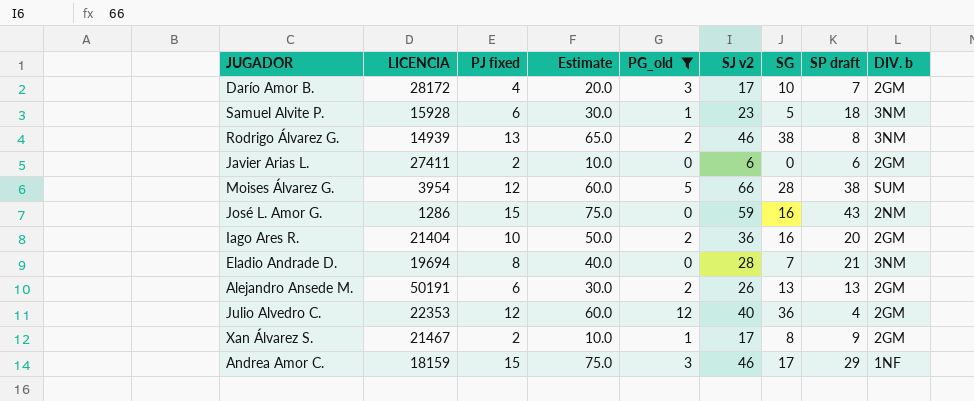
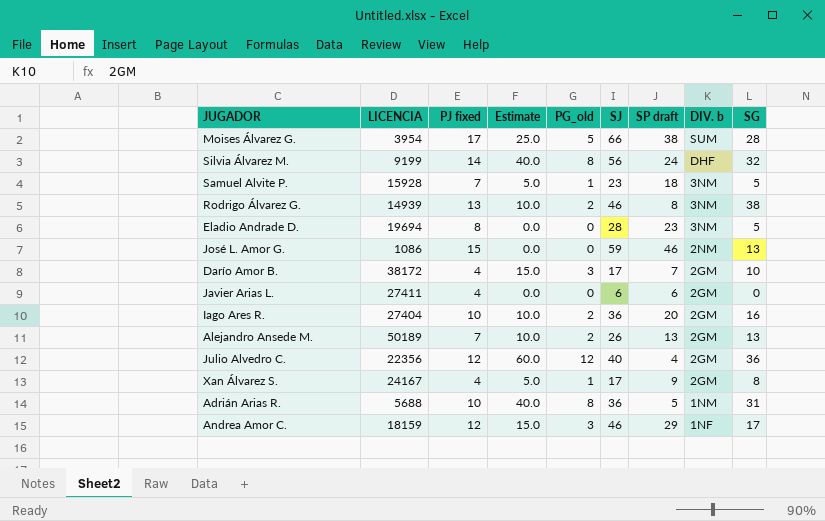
filter: PG_old != 8 -> none
row order: none -> DIV. b descending
column Estimate | formula: [PJ fixed] * 5 -> [PG_old] * 5
column name: SJ v2 -> SJ
column SG | position: 7 -> 9
Moises Álvarez G. | PJ fixed: 12 -> 17
Samuel Alvite P. | PJ fixed: 6 -> 7
Eladio Andrade D. | SP draft: 21 -> 23
Eladio Andrade D. | SG: 7 -> 5
José L. Amor G. | LICENCIA: 1286 -> 1086
José L. Amor G. | SP draft: 43 -> 46
José L. Amor G. | SG: 16 -> 13
Darío Amor B. | LICENCIA: 28172 -> 38172
Javier Arias L. | PJ fixed: 2 -> 4
Iago Ares R. | LICENCIA: 21404 -> 27404
Alejandro Ansede M. | LICENCIA: 50191 -> 50189
Alejandro Ansede M. | PJ fixed: 6 -> 7
Julio Alvedro C. | LICENCIA: 22353 -> 22356
Xan Álvarez S. | LICENCIA: 21467 -> 24167
Xan Álvarez S. | PJ fixed: 2 -> 4
Andrea Amor C. | PJ fixed: 15 -> 12

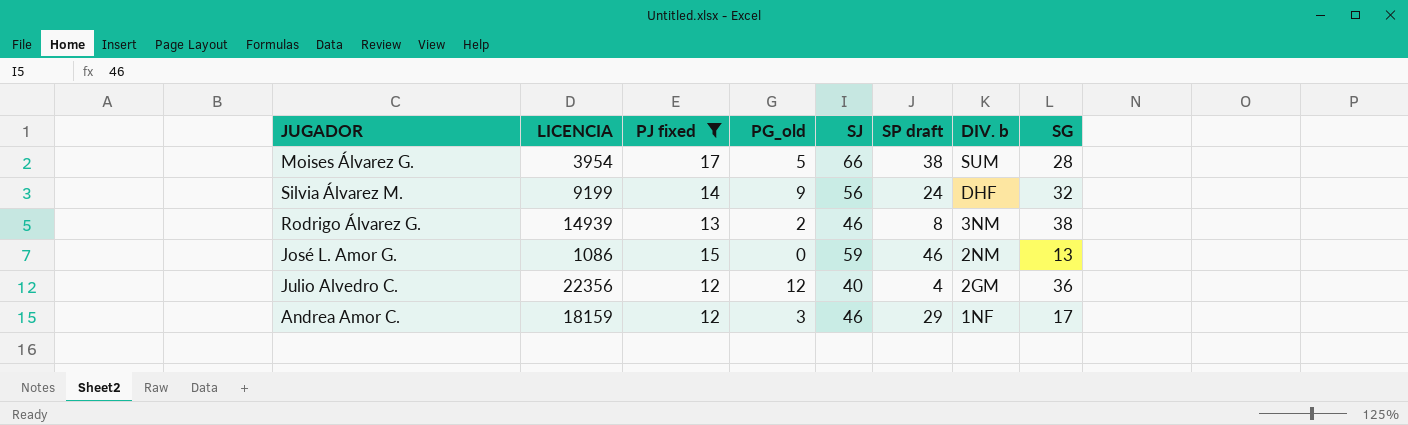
filter: none -> PJ fixed >= 12
column Estimate | formula: [PG_old] * 5 -> none
Silvia Álvarez M. | PG_old: 8 -> 9

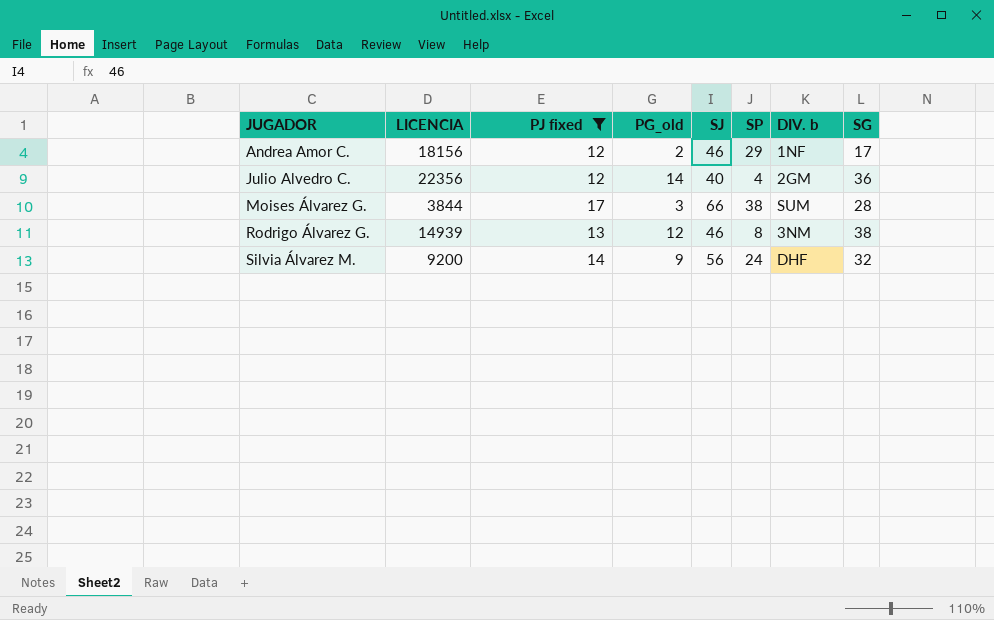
row order: DIV. b descending -> JUGADOR ascending
column name: SP draft -> SP
row José L. Amor G.: 1086 | 15 | 0 | 59 | 46 | 2NM | 13 -> none
Andrea Amor C. | LICENCIA: 18159 -> 18156
Andrea Amor C. | PG_old: 3 -> 2
Julio Alvedro C. | PG_old: 12 -> 14
Moises Álvarez G. | LICENCIA: 3954 -> 3844
Moises Álvarez G. | PG_old: 5 -> 3
Rodrigo Álvarez G. | PG_old: 2 -> 12
Silvia Álvarez M. | LICENCIA: 9199 -> 9200

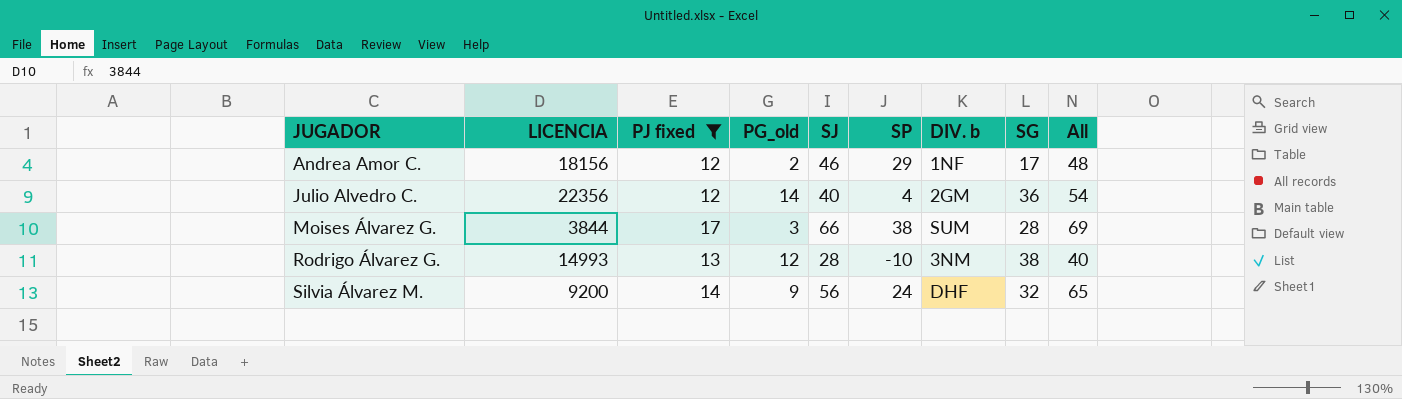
column All | formula: none -> [PG_old] + [SJ]
Rodrigo Álvarez G. | LICENCIA: 14939 -> 14993
Rodrigo Álvarez G. | SJ: 46 -> 28
Rodrigo Álvarez G. | SP: 8 -> -10

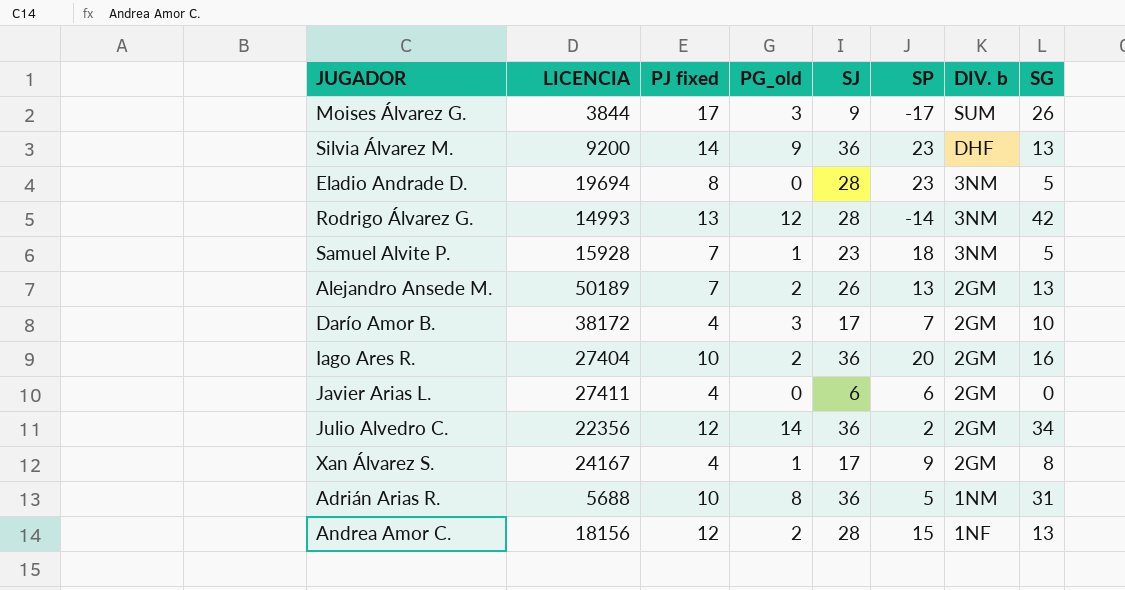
filter: PJ fixed >= 12 -> none
row order: JUGADOR ascending -> DIV. b descending
column All | formula: [PG_old] + [SJ] -> none
Moises Álvarez G. | SJ: 66 -> 9
Moises Álvarez G. | SP: 38 -> -17
Moises Álvarez G. | SG: 28 -> 26
Silvia Álvarez M. | SJ: 56 -> 36
Silvia Álvarez M. | SP: 24 -> 23
Silvia Álvarez M. | SG: 32 -> 13
Rodrigo Álvarez G. | SP: -10 -> -14
Rodrigo Álvarez G. | SG: 38 -> 42
Julio Alvedro C. | SJ: 40 -> 36
Julio Alvedro C. | SP: 4 -> 2
Julio Alvedro C. | SG: 36 -> 34
Andrea Amor C. | SJ: 46 -> 28
Andrea Amor C. | SP: 29 -> 15
Andrea Amor C. | SG: 17 -> 13

